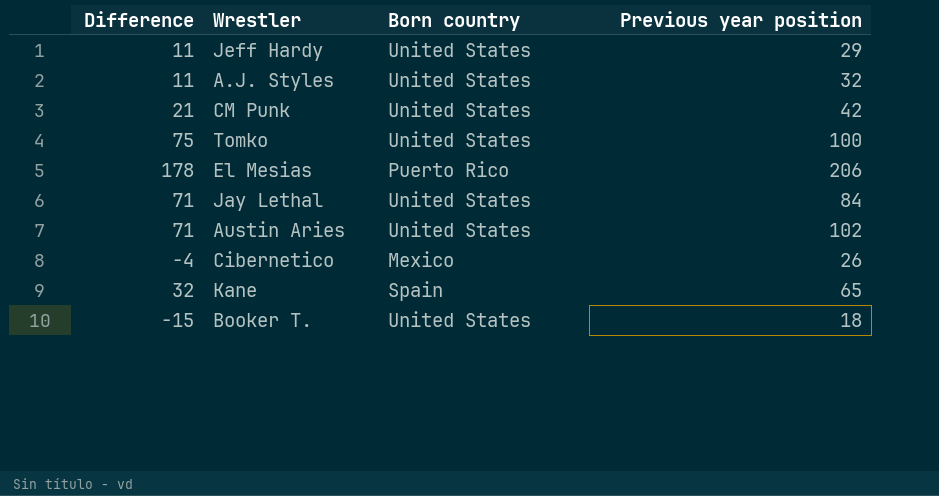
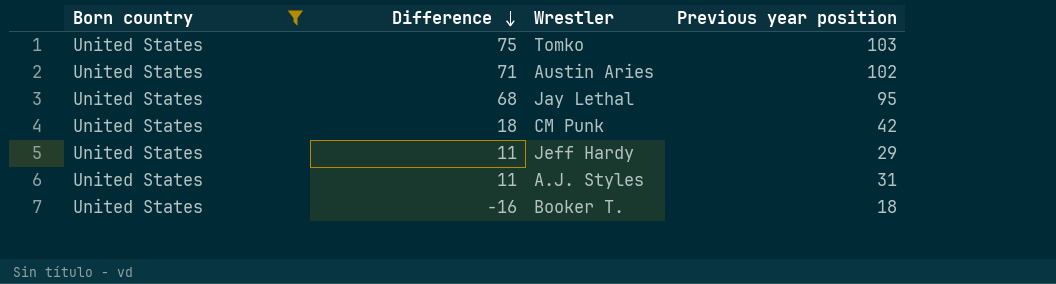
filter: none -> Born country = United States
row order: none -> Difference descending
column Born country | position: 3 -> 1
Tomko | Previous year position: 100 -> 103
Jay Lethal | Difference: 71 -> 68
Jay Lethal | Previous year position: 84 -> 95
CM Punk | Difference: 21 -> 18
A.J. Styles | Previous year position: 32 -> 31
Booker T. | Difference: -15 -> -16

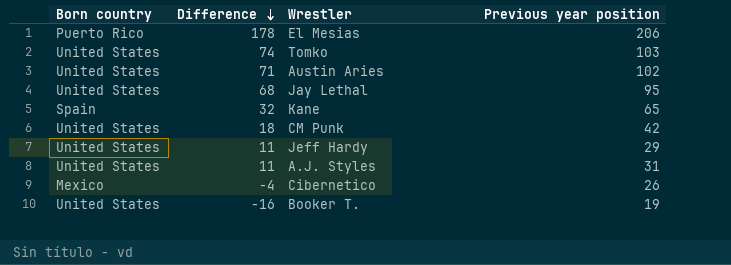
filter: Born country = United States -> none
Tomko | Difference: 75 -> 74
Booker T. | Previous year position: 18 -> 19

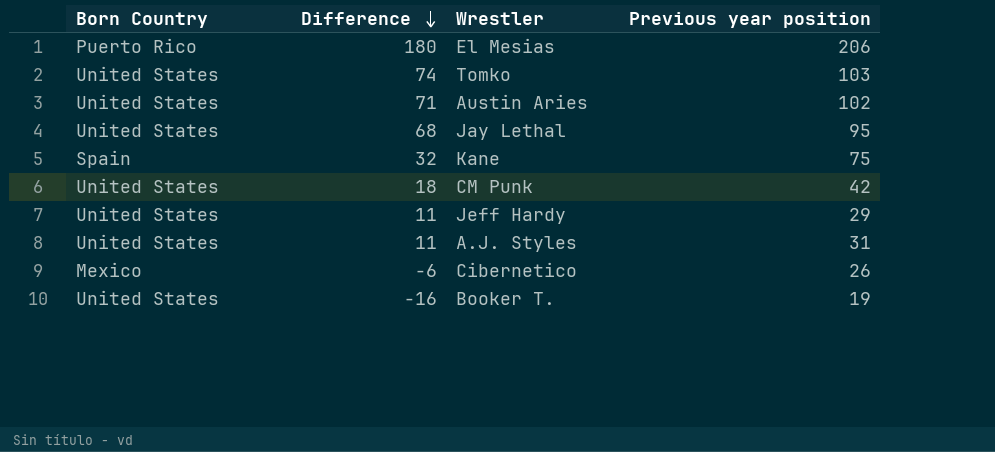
column name: Born country -> Born Country
El Mesias | Difference: 178 -> 180
Kane | Previous year position: 65 -> 75
Cibernetico | Difference: -4 -> -6

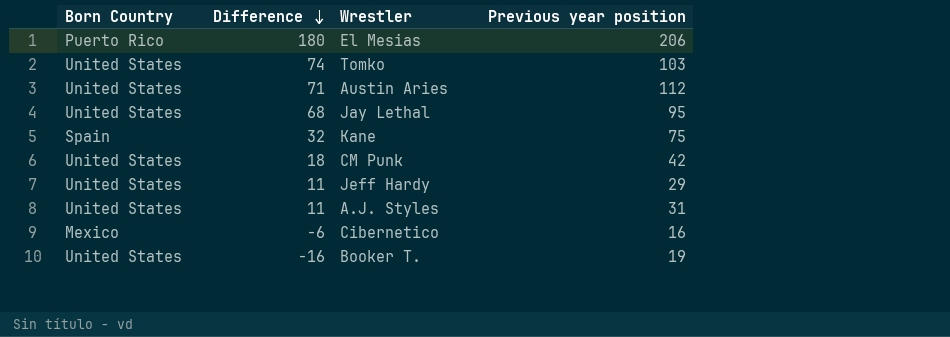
Austin Aries | Previous year position: 102 -> 112
Cibernetico | Previous year position: 26 -> 16

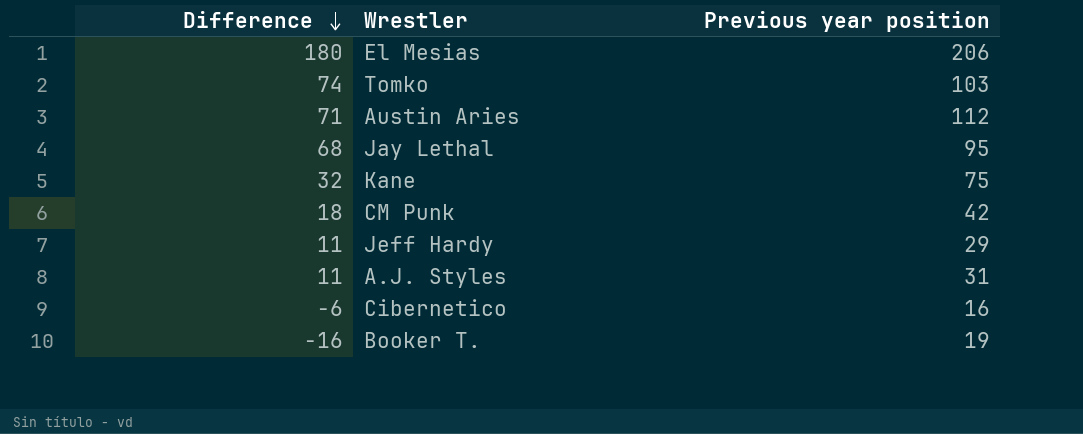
column Born Country | position: 1 -> none

